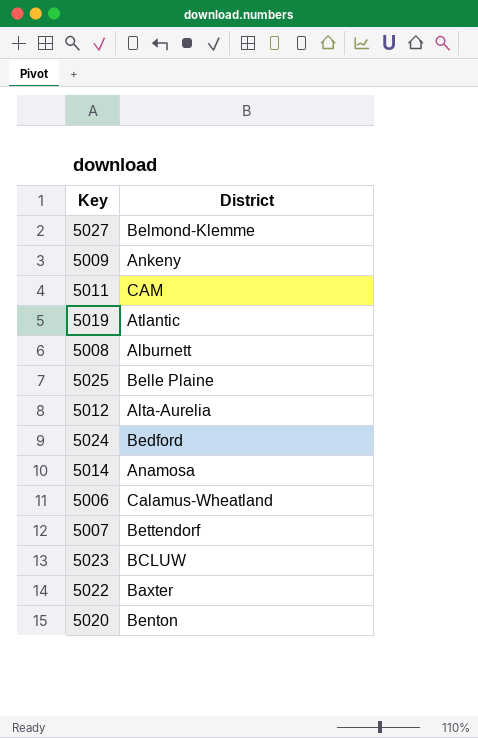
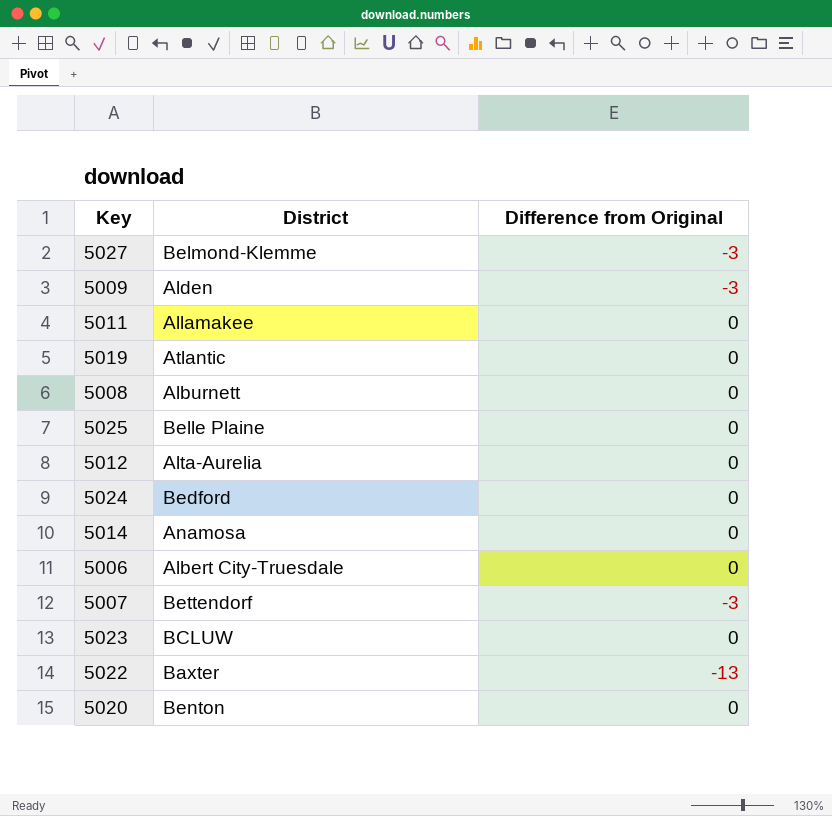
column Difference from Original | position: none -> 3
5009 | District: Ankeny -> Alden
5011 | District: CAM -> Allamakee
5006 | District: Calamus-Wheatland -> Albert City-Truesdale

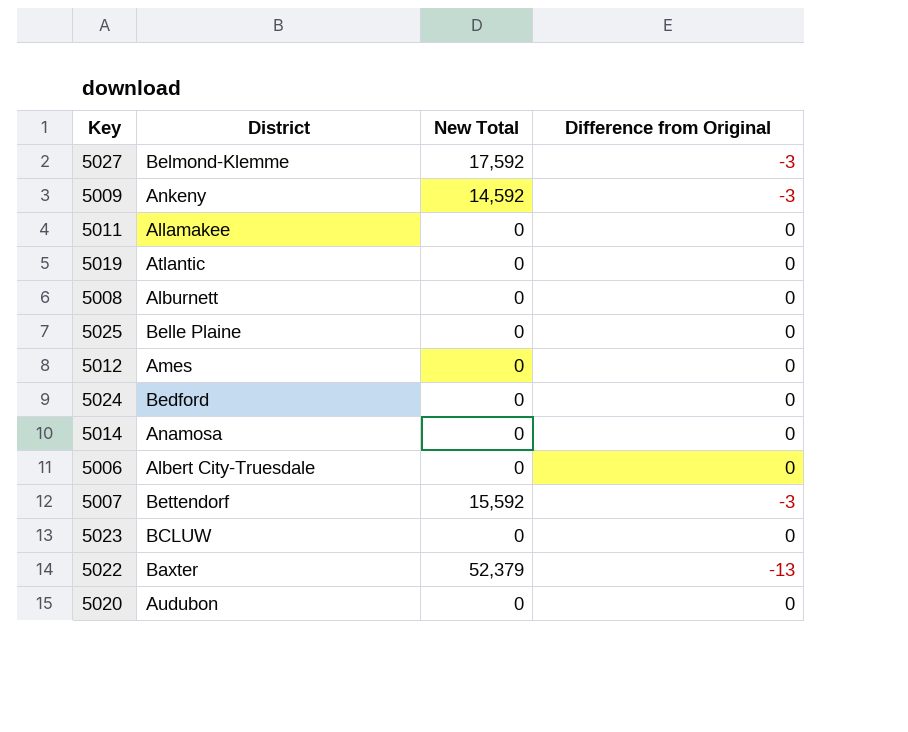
column New Total | position: none -> 3
5009 | District: Alden -> Ankeny
5012 | District: Alta-Aurelia -> Ames
5020 | District: Benton -> Audubon

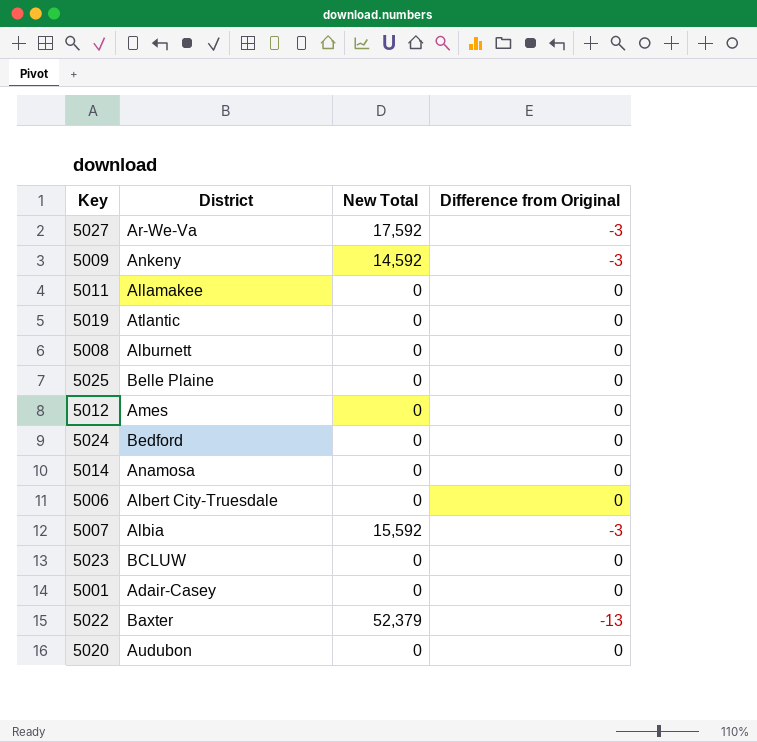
5027 | District: Belmond-Klemme -> Ar-We-Va
5007 | District: Bettendorf -> Albia
row 5001: none -> Adair-Casey | 0 | 0

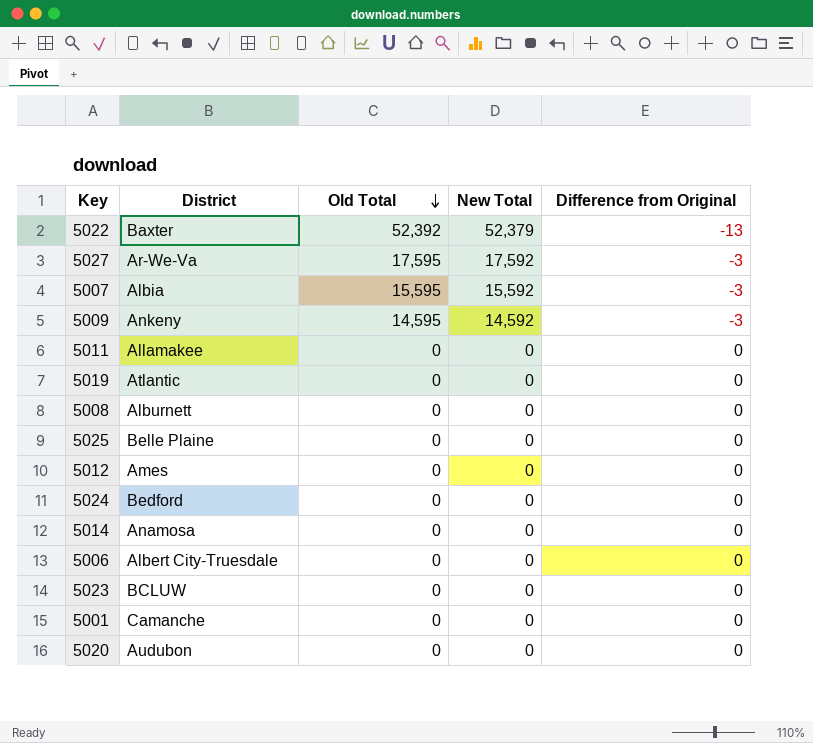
row order: none -> Old Total descending
column Old Total | position: none -> 3
5001 | District: Adair-Casey -> Camanche

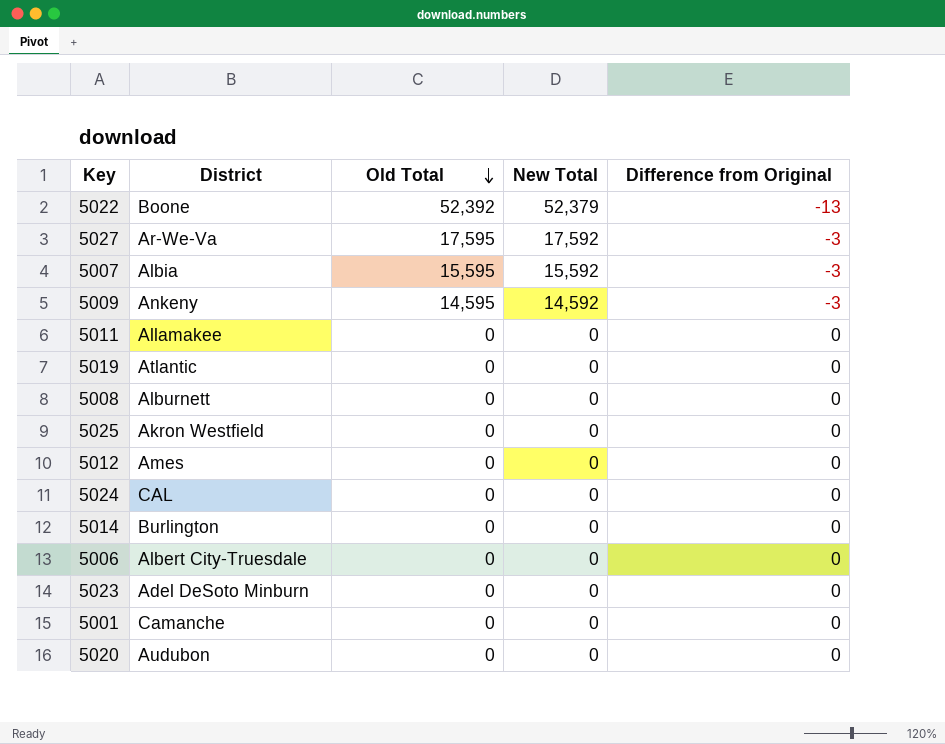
5022 | District: Baxter -> Boone
5025 | District: Belle Plaine -> Akron Westfield
5024 | District: Bedford -> CAL
5014 | District: Anamosa -> Burlington
5023 | District: BCLUW -> Adel DeSoto Minburn

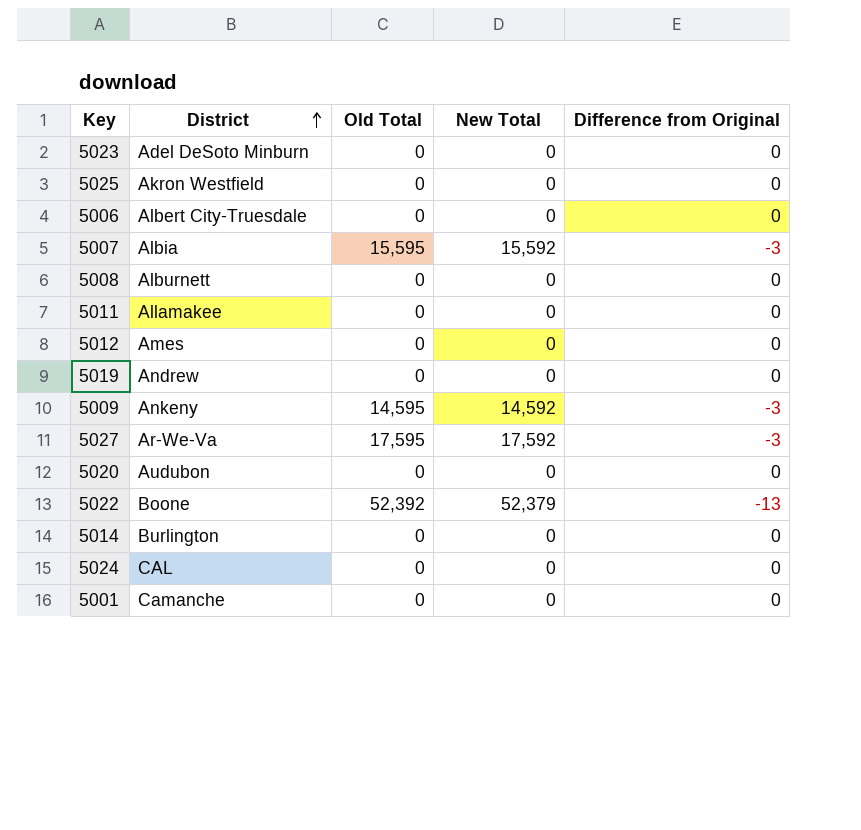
row order: Old Total descending -> District ascending
5019 | District: Atlantic -> Andrew

